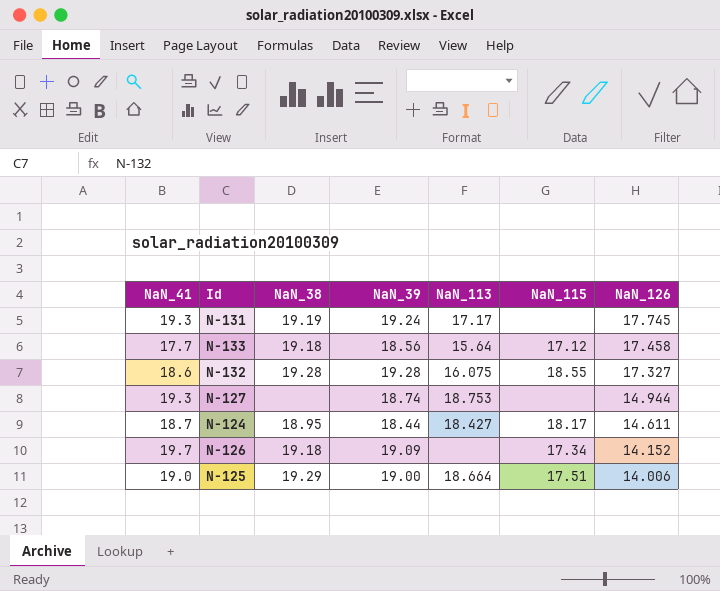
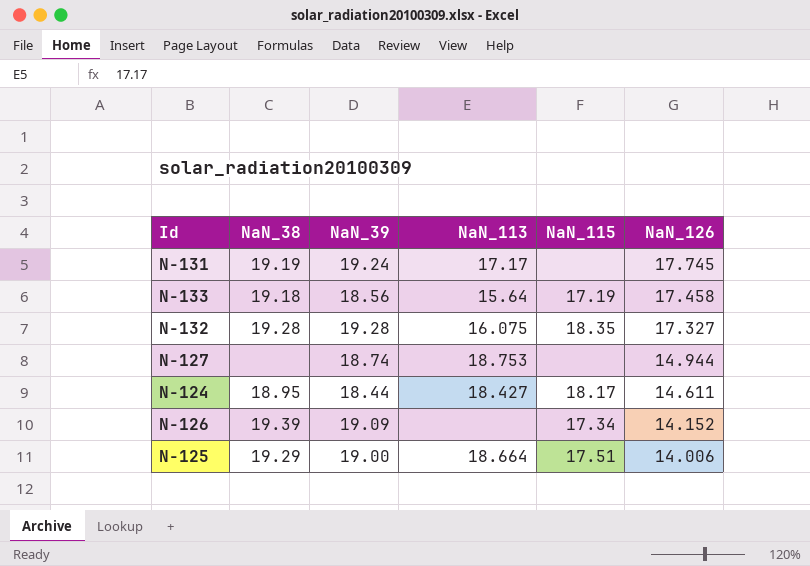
column NaN_41 | position: 1 -> none
N-133 | NaN_115: 17.12 -> 17.19
N-132 | NaN_115: 18.55 -> 18.35
N-126 | NaN_38: 19.18 -> 19.39

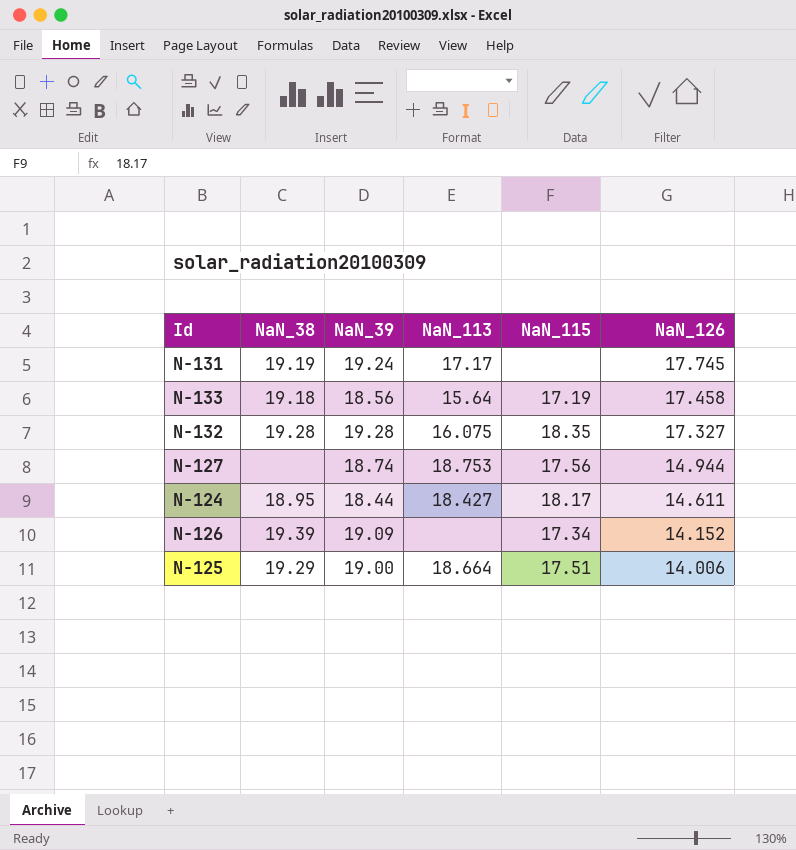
N-127 | NaN_115: none -> 17.56

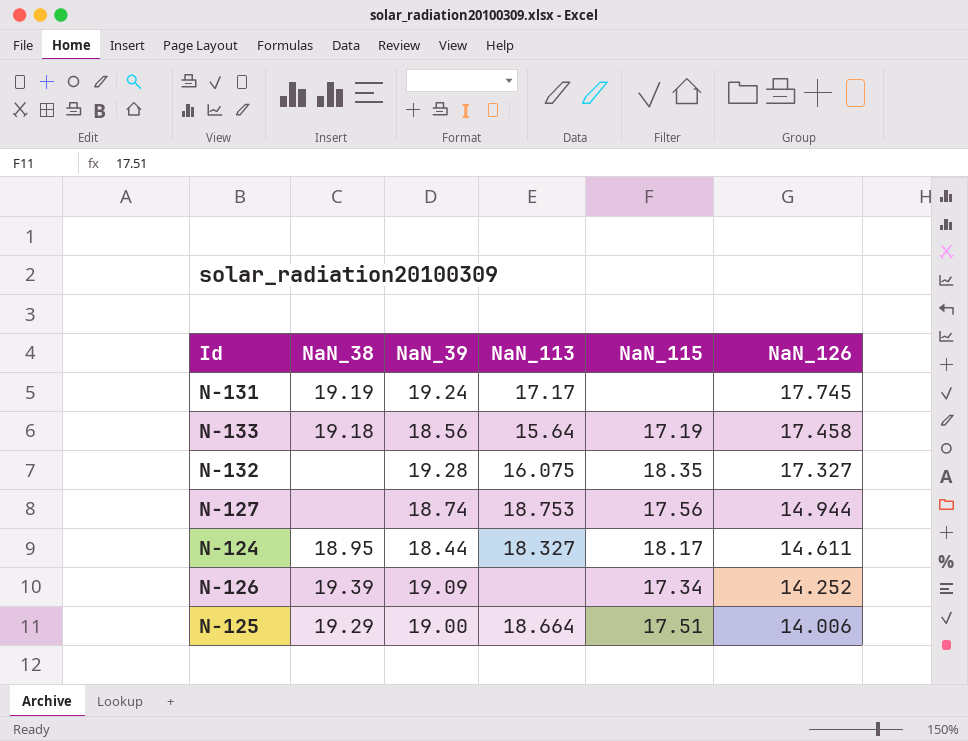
N-132 | NaN_38: 19.28 -> none
N-124 | NaN_113: 18.427 -> 18.327
N-126 | NaN_126: 14.152 -> 14.252

